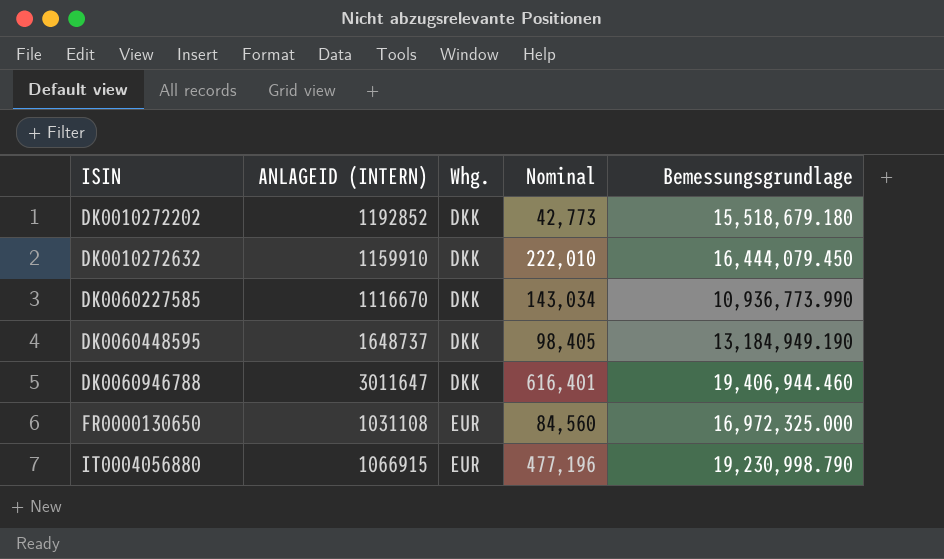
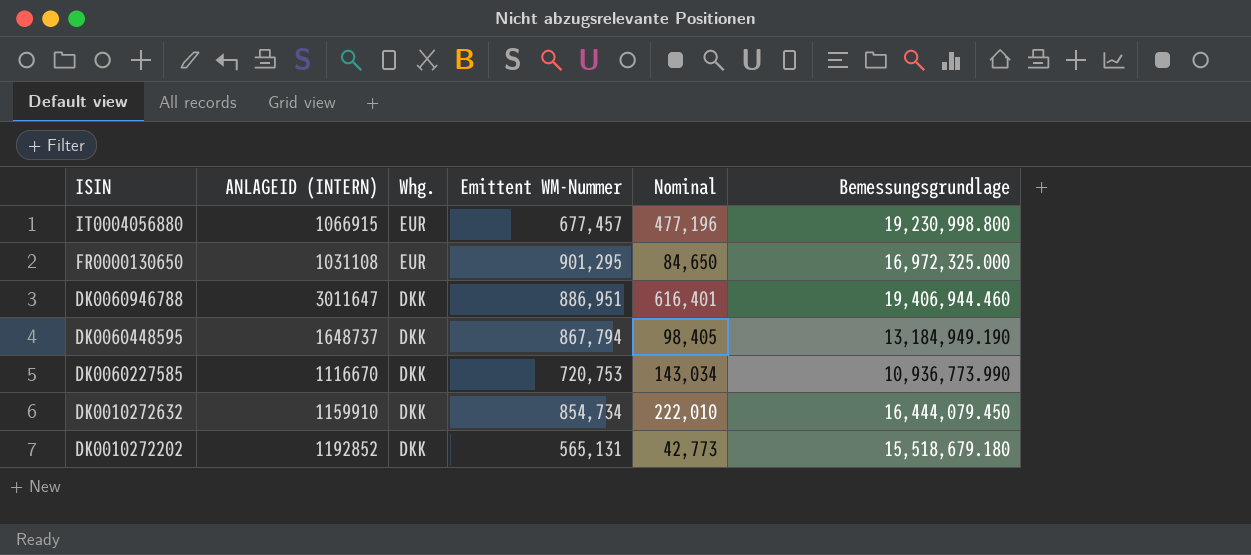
row order: ISIN ascending -> ISIN descending
column Emittent WM-Nummer | position: none -> 4
IT0004056880 | Bemessungsgrundlage: 19,230,998.790 -> 19,230,998.800
FR0000130650 | Nominal: 84,560 -> 84,650

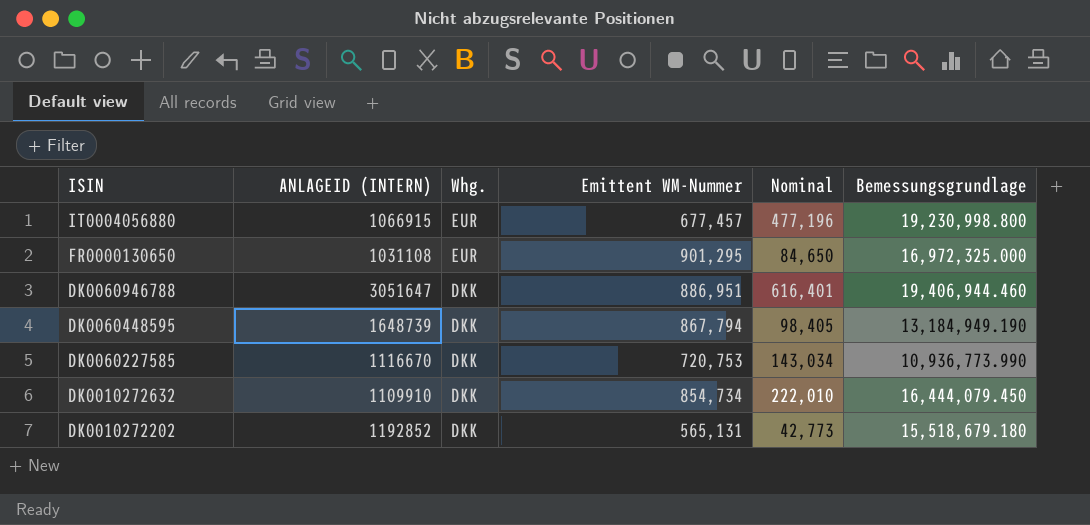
DK0060946788 | ANLAGEID (INTERN): 3011647 -> 3051647
DK0060448595 | ANLAGEID (INTERN): 1648737 -> 1648739
DK0010272632 | ANLAGEID (INTERN): 1159910 -> 1109910

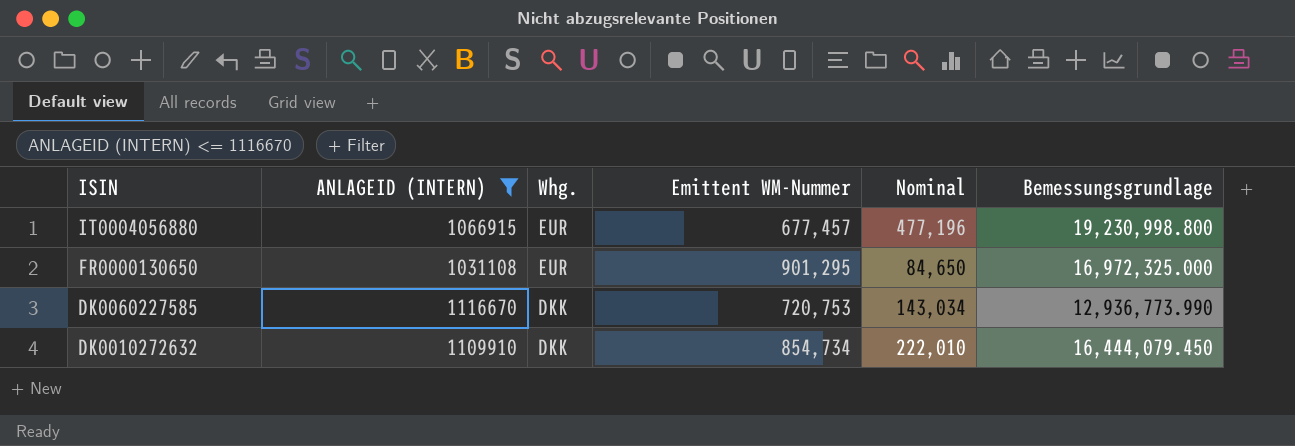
filter: none -> ANLAGEID (INTERN) <= 1116670
DK0060227585 | Bemessungsgrundlage: 10,936,773.990 -> 12,936,773.990

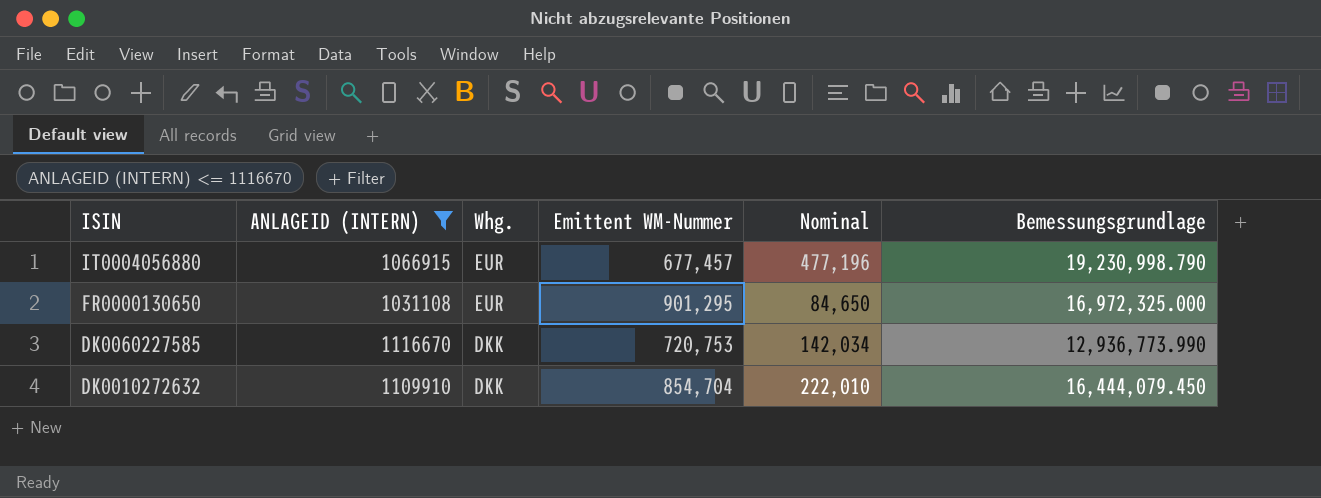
IT0004056880 | Bemessungsgrundlage: 19,230,998.800 -> 19,230,998.790
DK0060227585 | Nominal: 143,034 -> 142,034
DK0010272632 | Emittent WM-Nummer: 854,734 -> 854,704

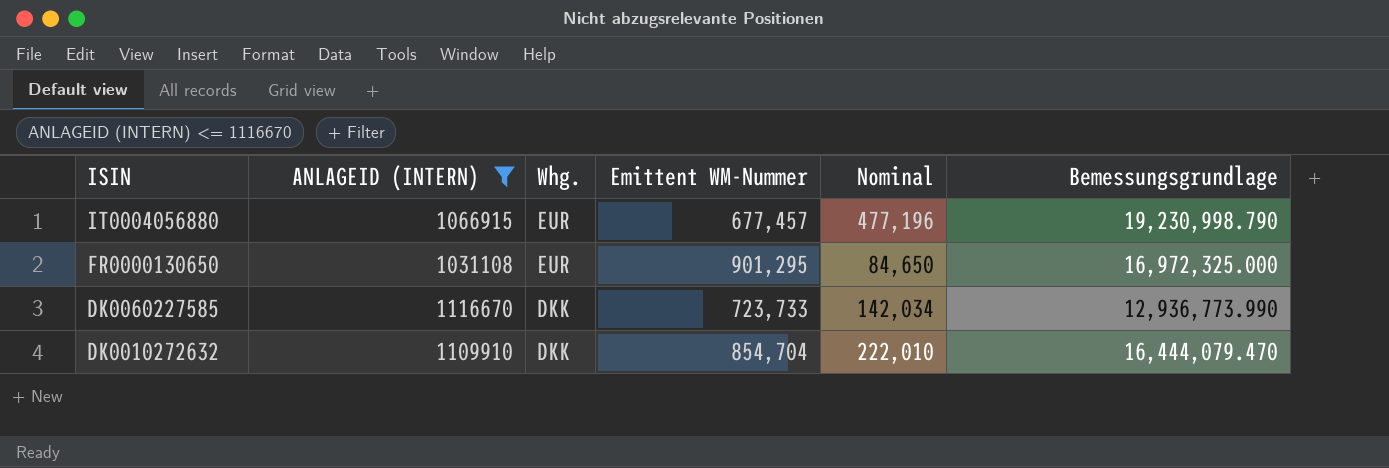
DK0060227585 | Emittent WM-Nummer: 720,753 -> 723,733
DK0010272632 | Bemessungsgrundlage: 16,444,079.450 -> 16,444,079.470

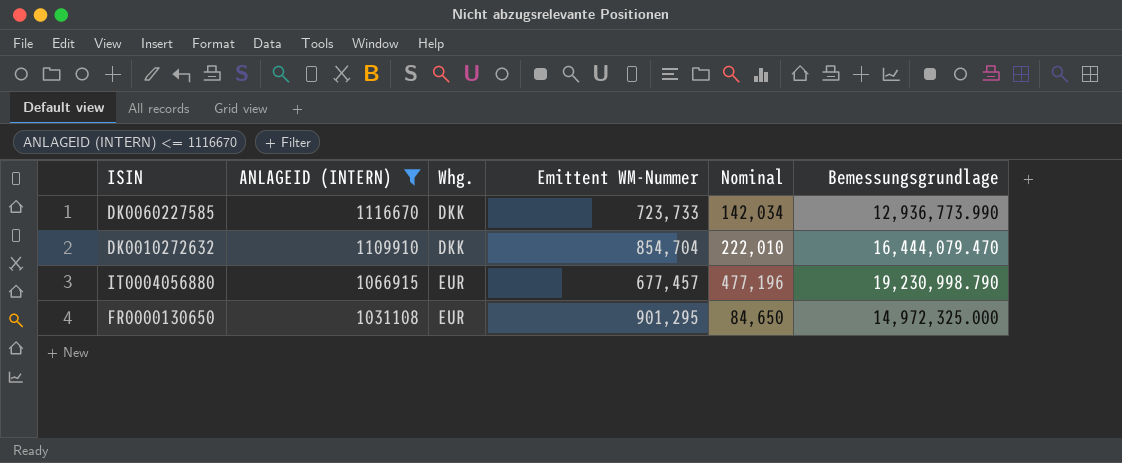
row order: ISIN descending -> ANLAGEID (INTERN) descending
FR0000130650 | Bemessungsgrundlage: 16,972,325.000 -> 14,972,325.000

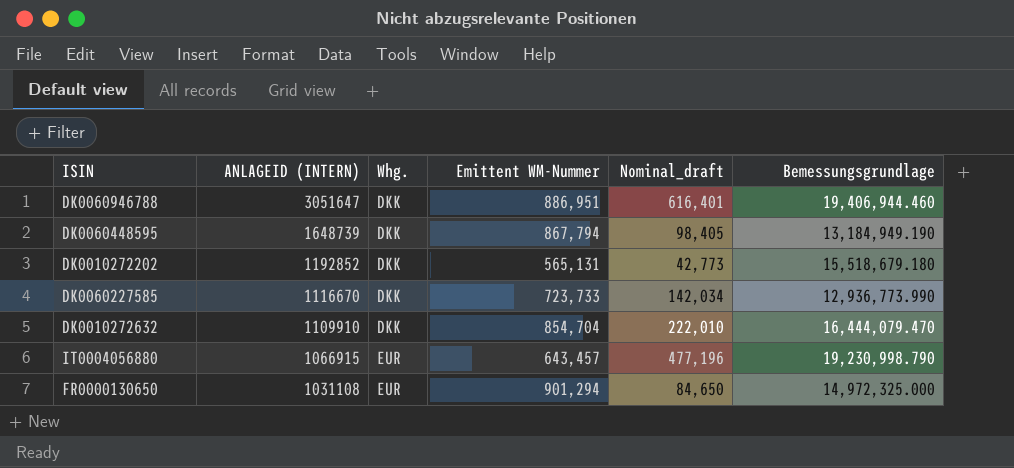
filter: ANLAGEID (INTERN) <= 1116670 -> none
column name: Nominal -> Nominal_draft
IT0004056880 | Emittent WM-Nummer: 677,457 -> 643,457
FR0000130650 | Emittent WM-Nummer: 901,295 -> 901,294

